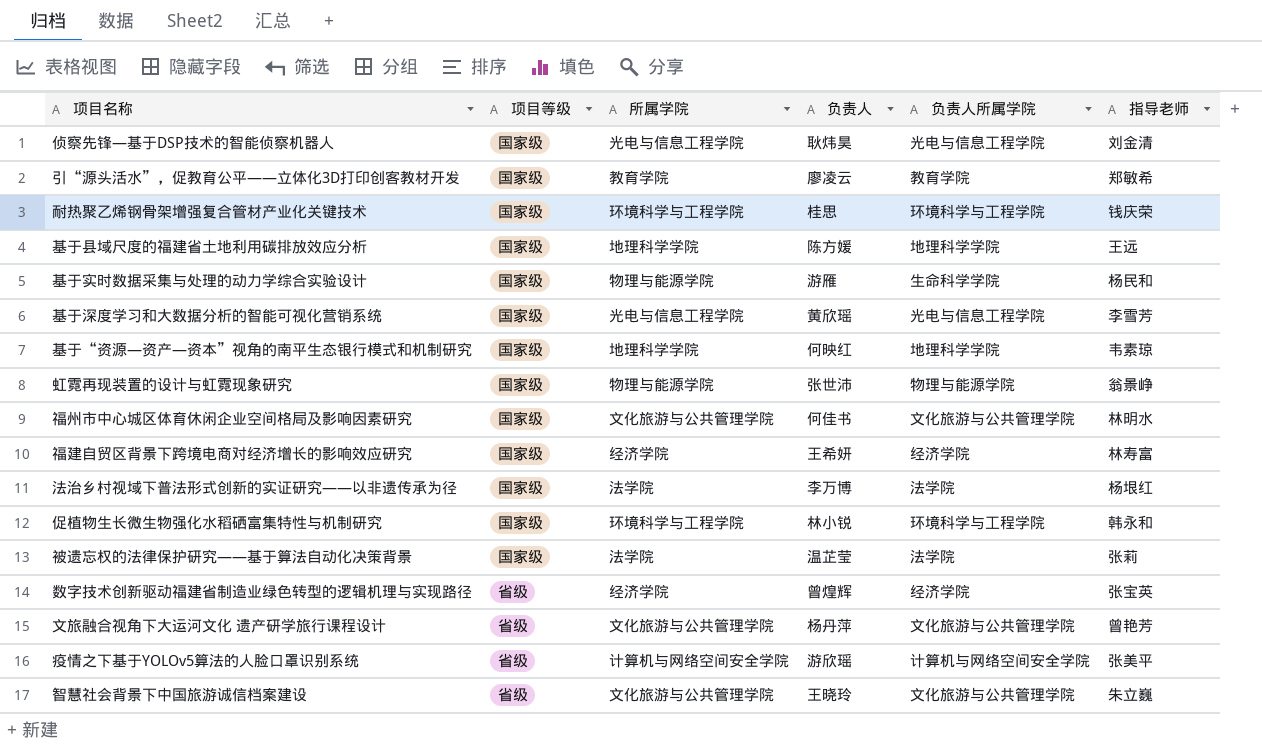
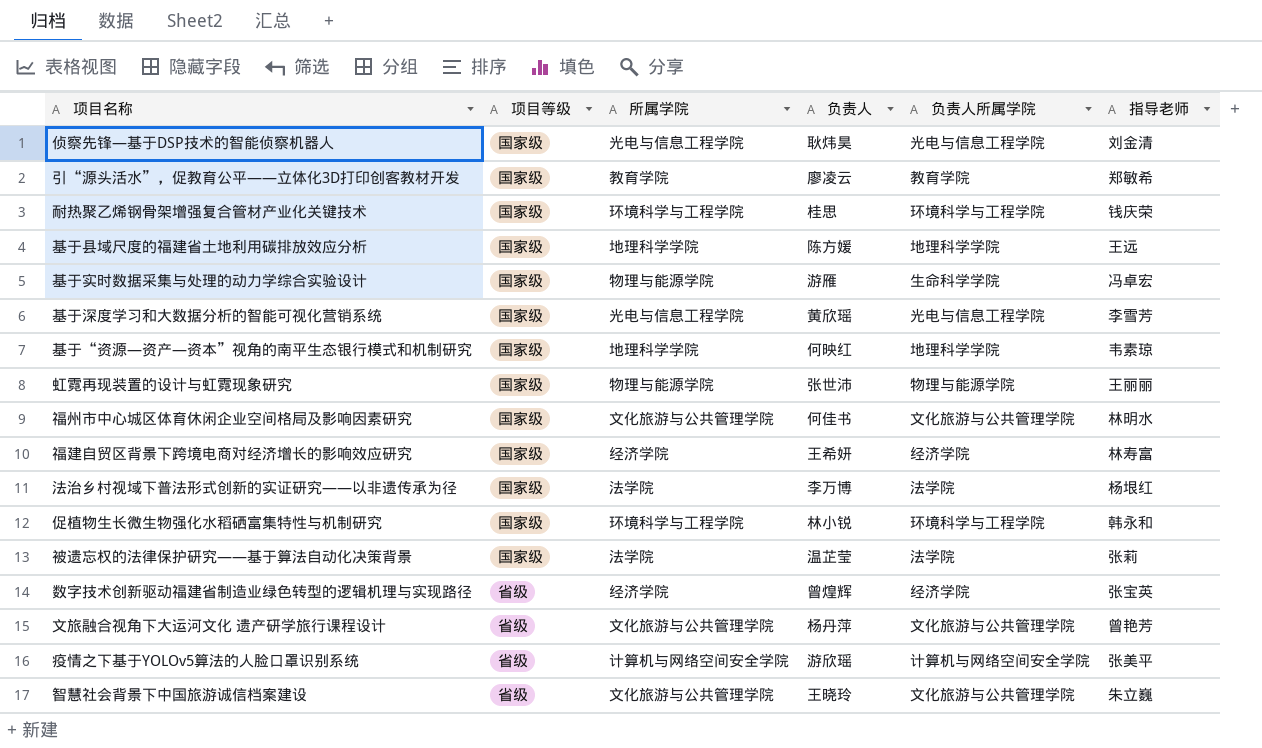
基于实时数据采集与处理的动力学综合实验设计 | 指导老师: 杨民和 -> 冯卓宏
虹霓再现装置的设计与虹霓现象研究 | 指导老师: 翁景峥 -> 王丽丽

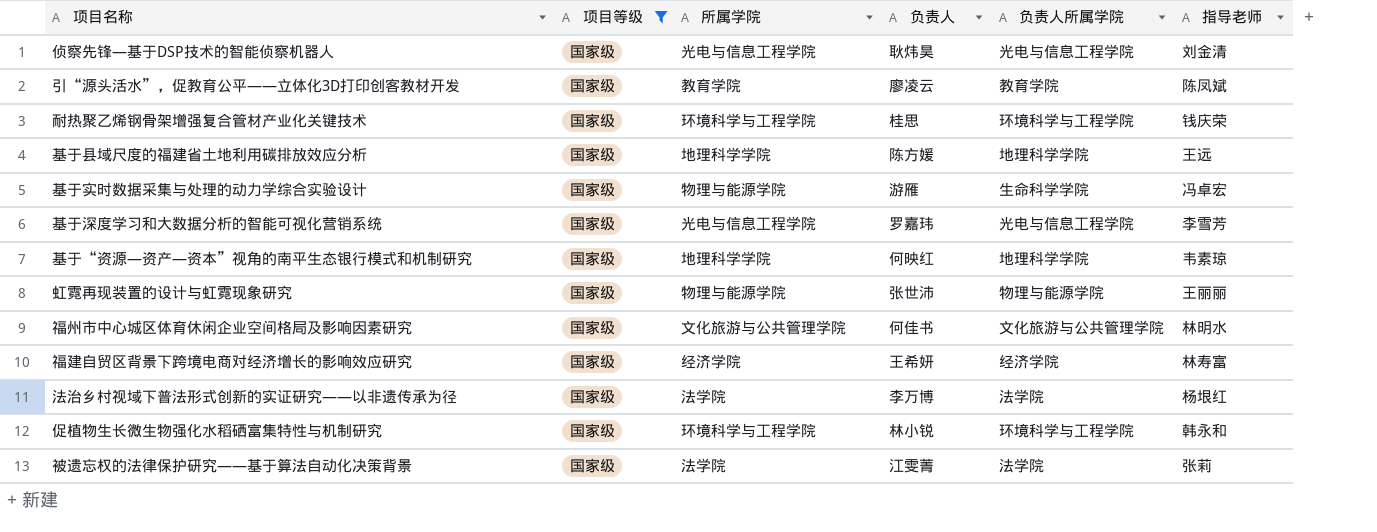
filter: none -> 项目等级 = 国家级
引“源头活水”，促教育公平——立体化3D打印创客教材开发 | 指导老师: 郑敏希 -> 陈凤斌
基于深度学习和大数据分析的智能可视化营销系统 | 负责人: 黄欣瑶 -> 罗嘉玮
被遗忘权的法律保护研究——基于算法自动化决策背景 | 负责人: 温芷莹 -> 江雯菁

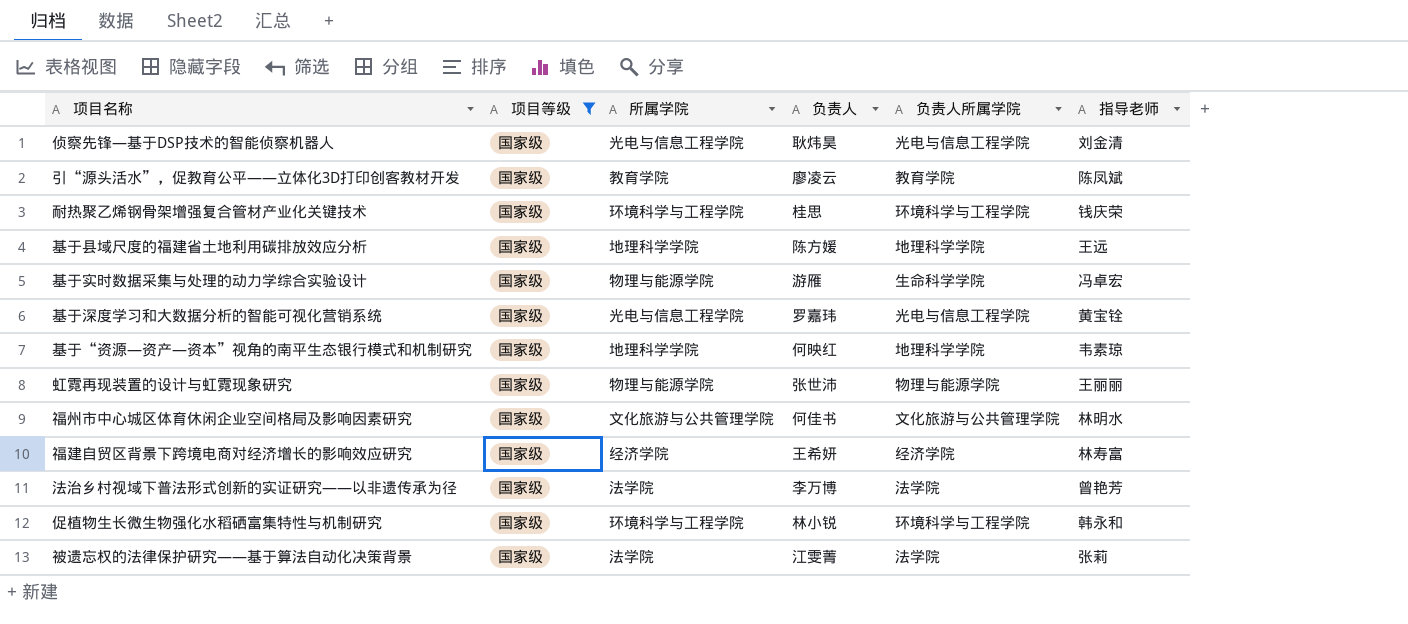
基于深度学习和大数据分析的智能可视化营销系统 | 指导老师: 李雪芳 -> 黄宝铨
法治乡村视域下普法形式创新的实证研究——以非遗传承为径 | 指导老师: 杨垠红 -> 曾艳芳

